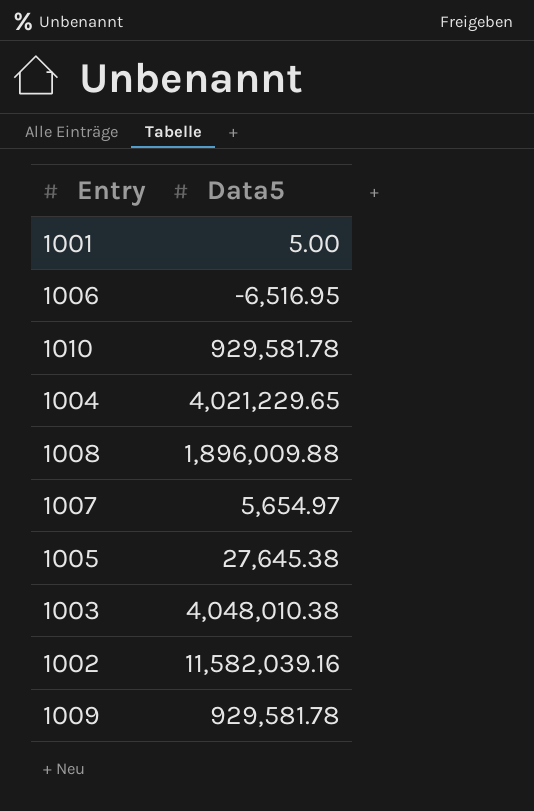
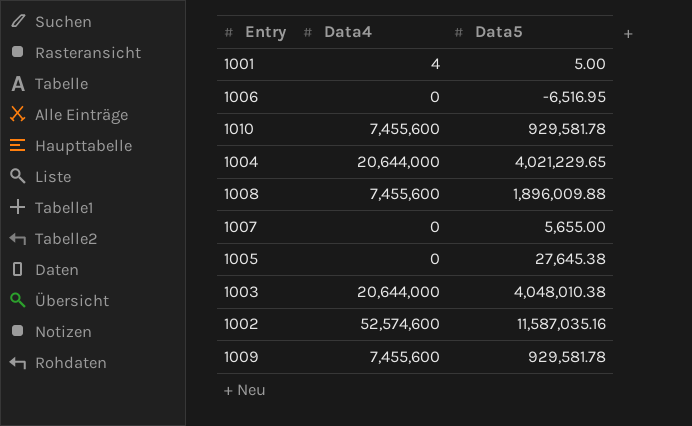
column Data4 | position: none -> 2
1007 | Data5: 5,654.97 -> 5,655.00
1002 | Data5: 11,582,039.16 -> 11,587,035.16

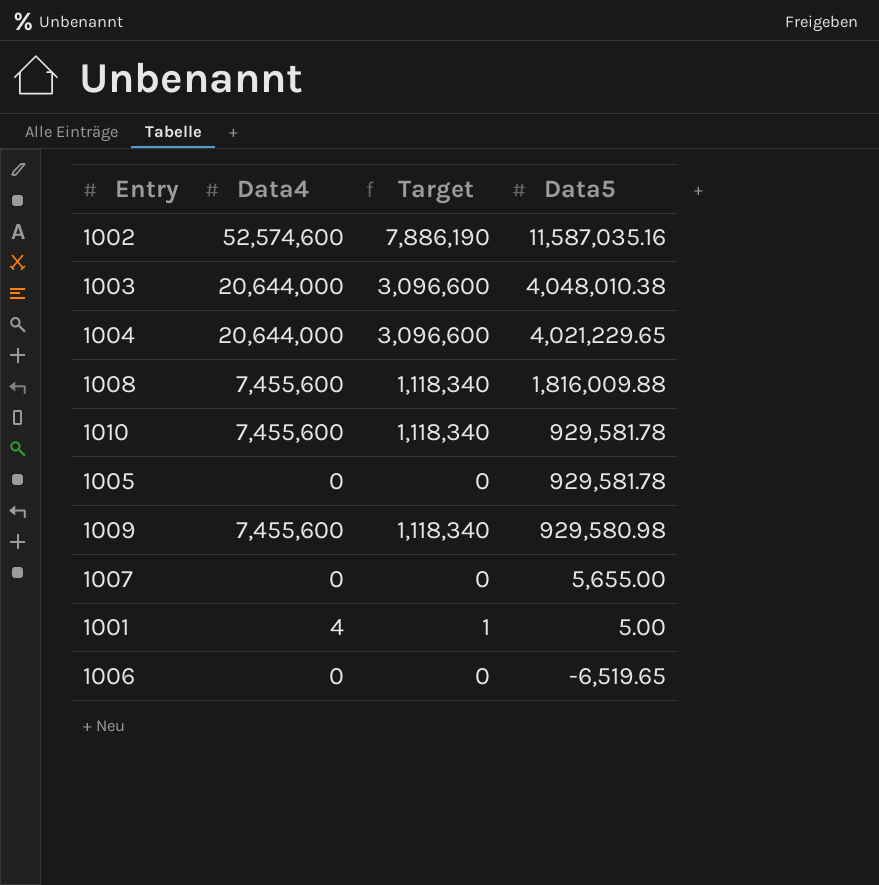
row order: none -> Data5 descending
column Target | formula: none -> [Data4] * 0.15
1008 | Data5: 1,896,009.88 -> 1,816,009.88
1005 | Data5: 27,645.38 -> 929,581.78
1009 | Data5: 929,581.78 -> 929,580.98
1006 | Data5: -6,516.95 -> -6,519.65

